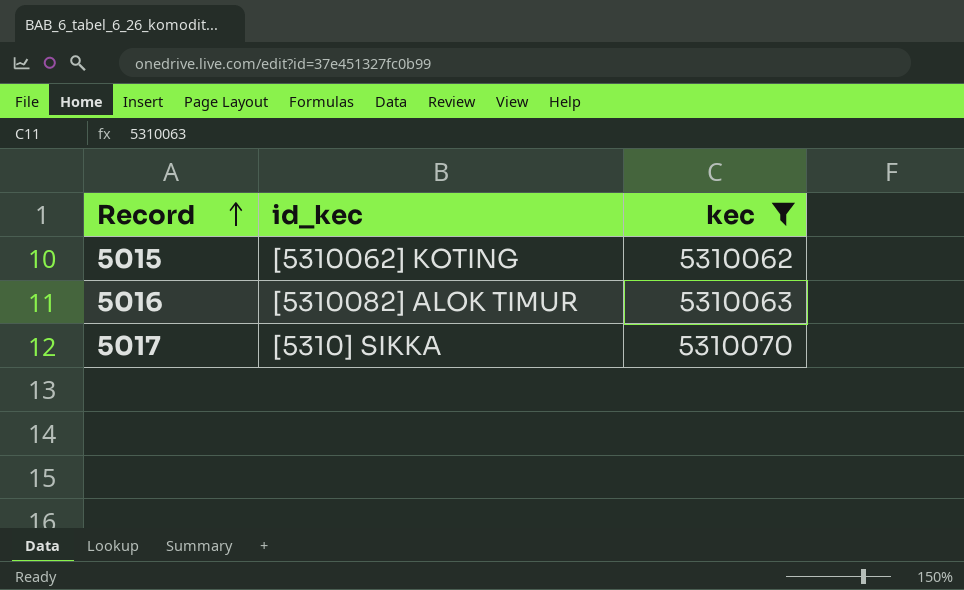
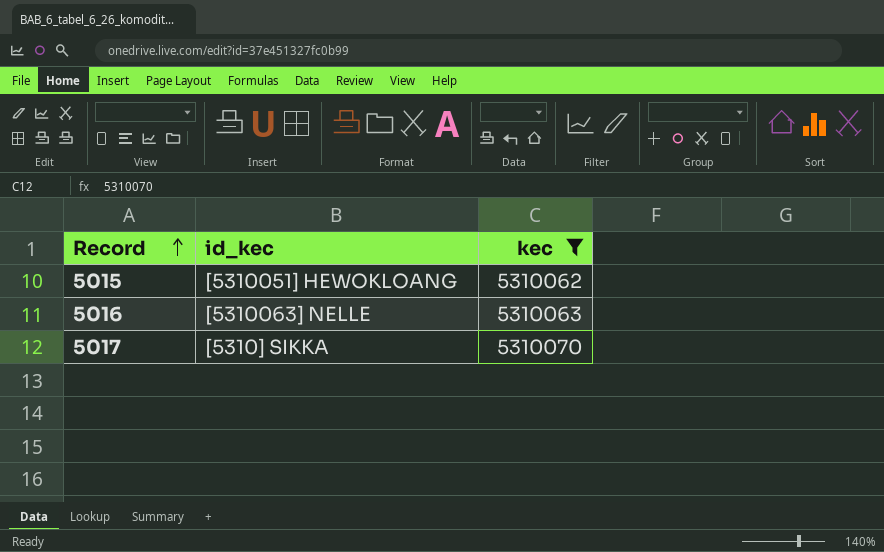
5015 | id_kec: [5310062] KOTING -> [5310051] HEWOKLOANG
5016 | id_kec: [5310082] ALOK TIMUR -> [5310063] NELLE

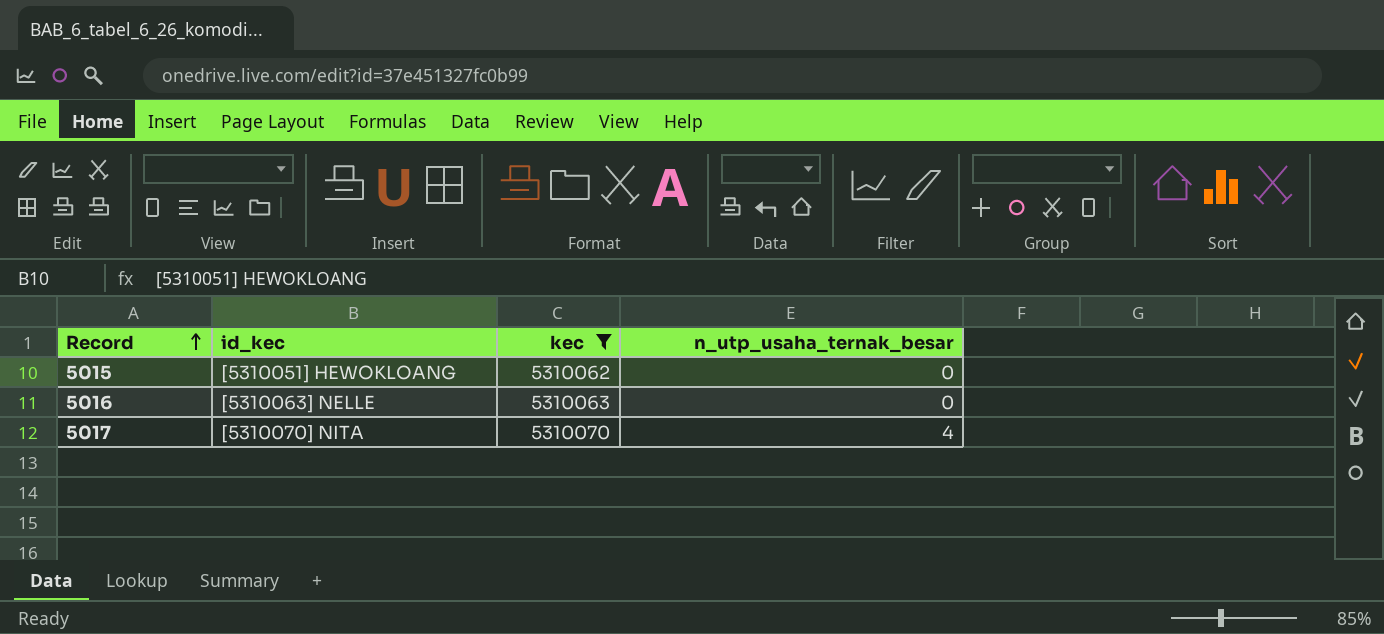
column n_utp_usaha_ternak_besar | position: none -> 4
5017 | id_kec: [5310] SIKKA -> [5310070] NITA

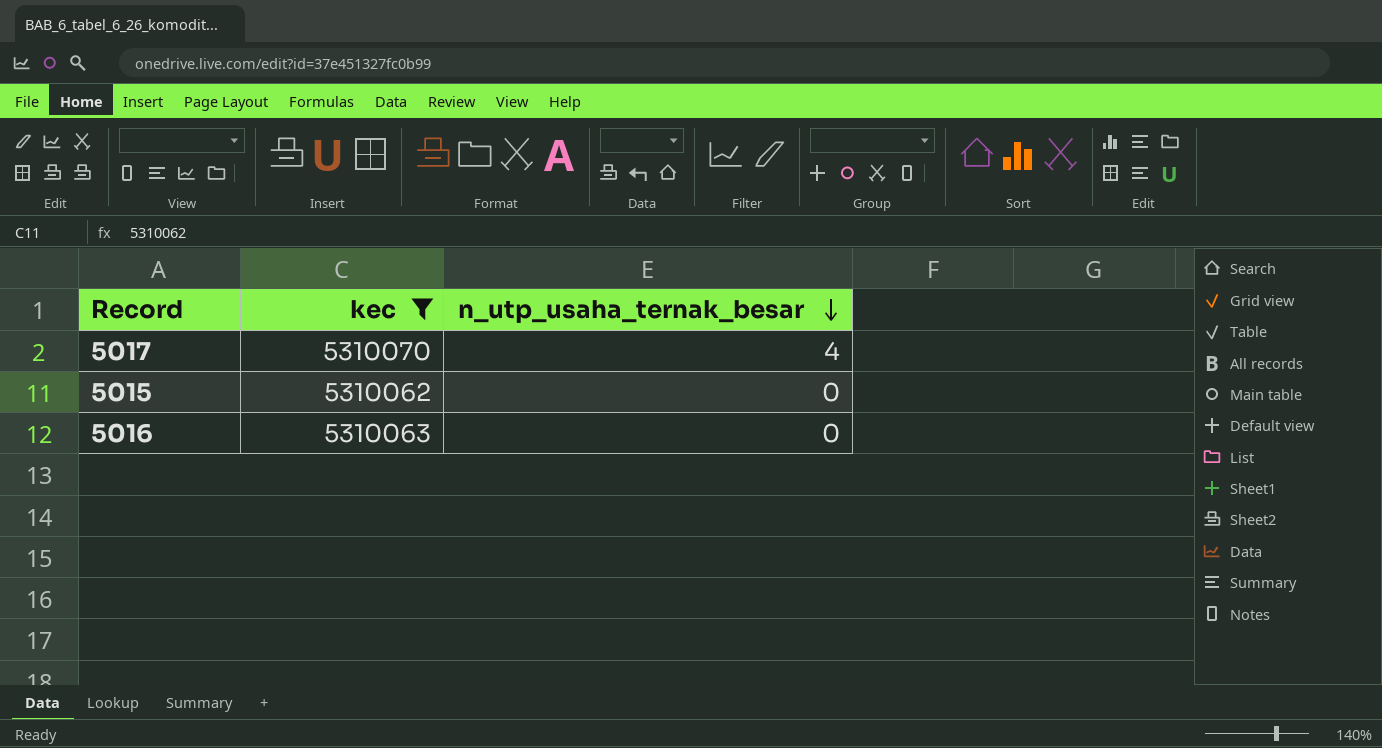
row order: Record ascending -> n_utp_usaha_ternak_besar descending
column id_kec | position: 2 -> none

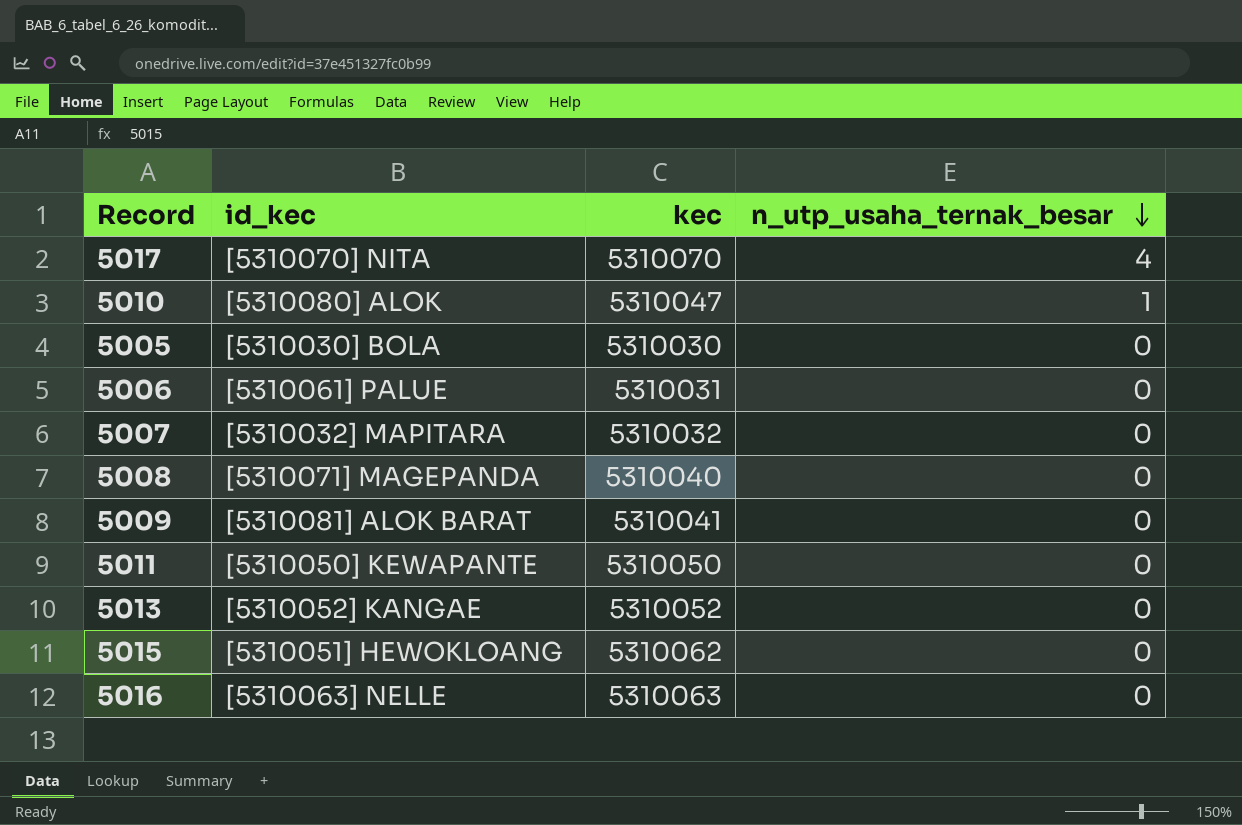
filter: kec >= 5310062 -> none
column id_kec | position: none -> 2

